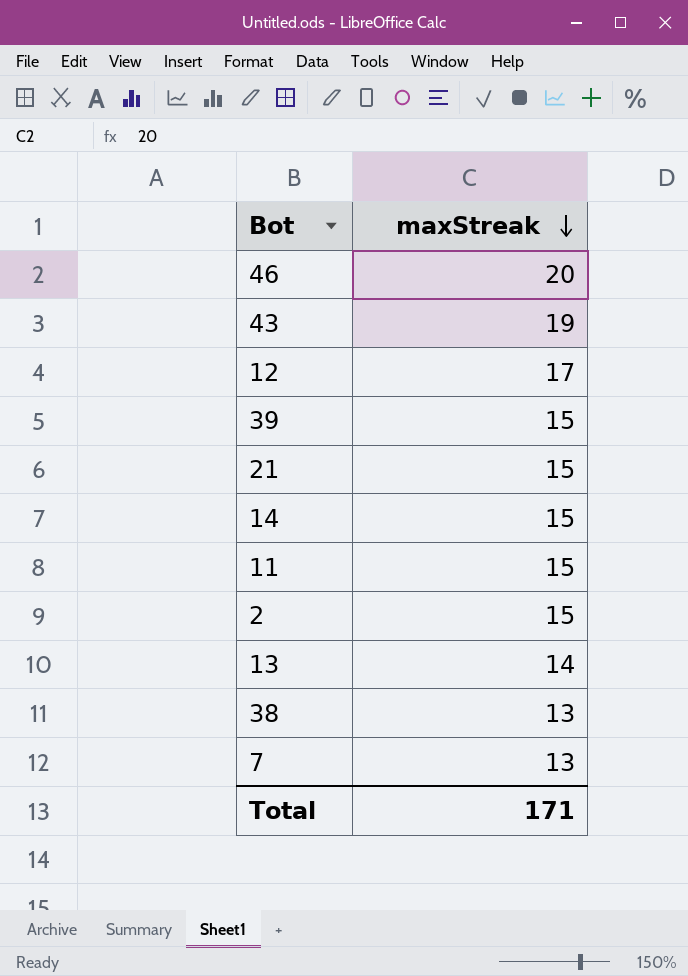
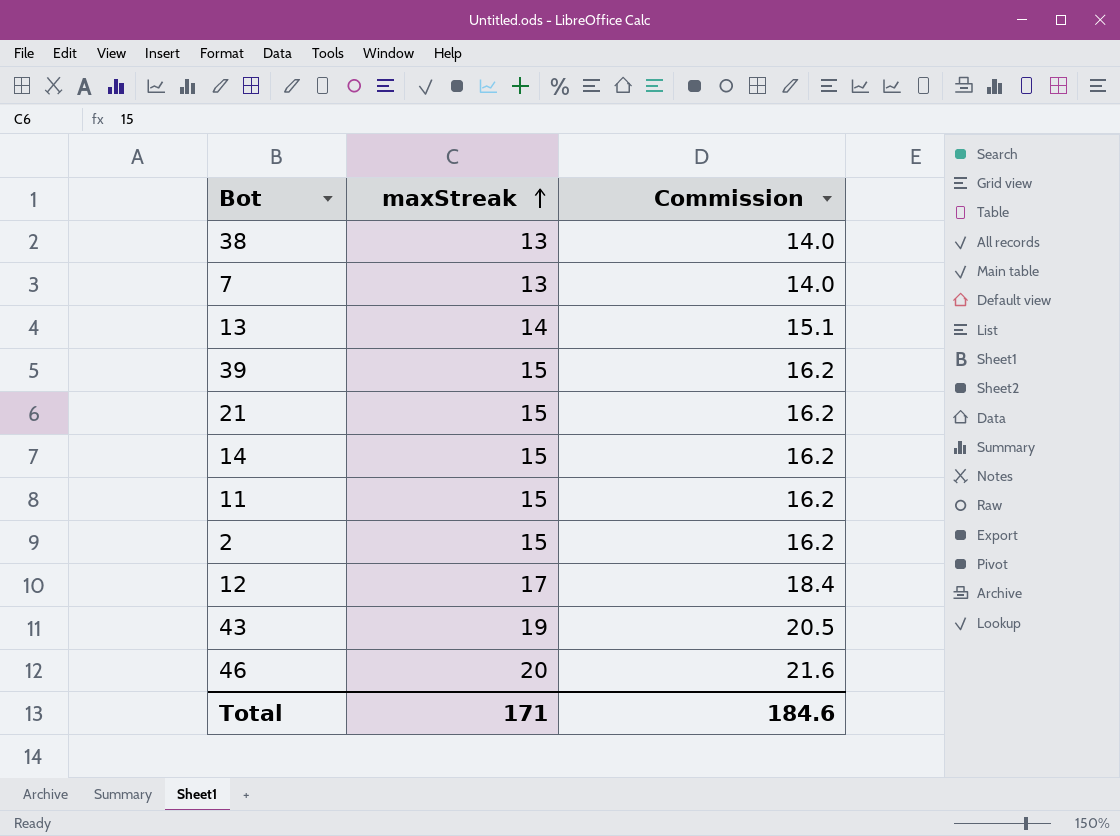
row order: maxStreak descending -> maxStreak ascending
column Commission | formula: none -> [maxStreak] * 1.08

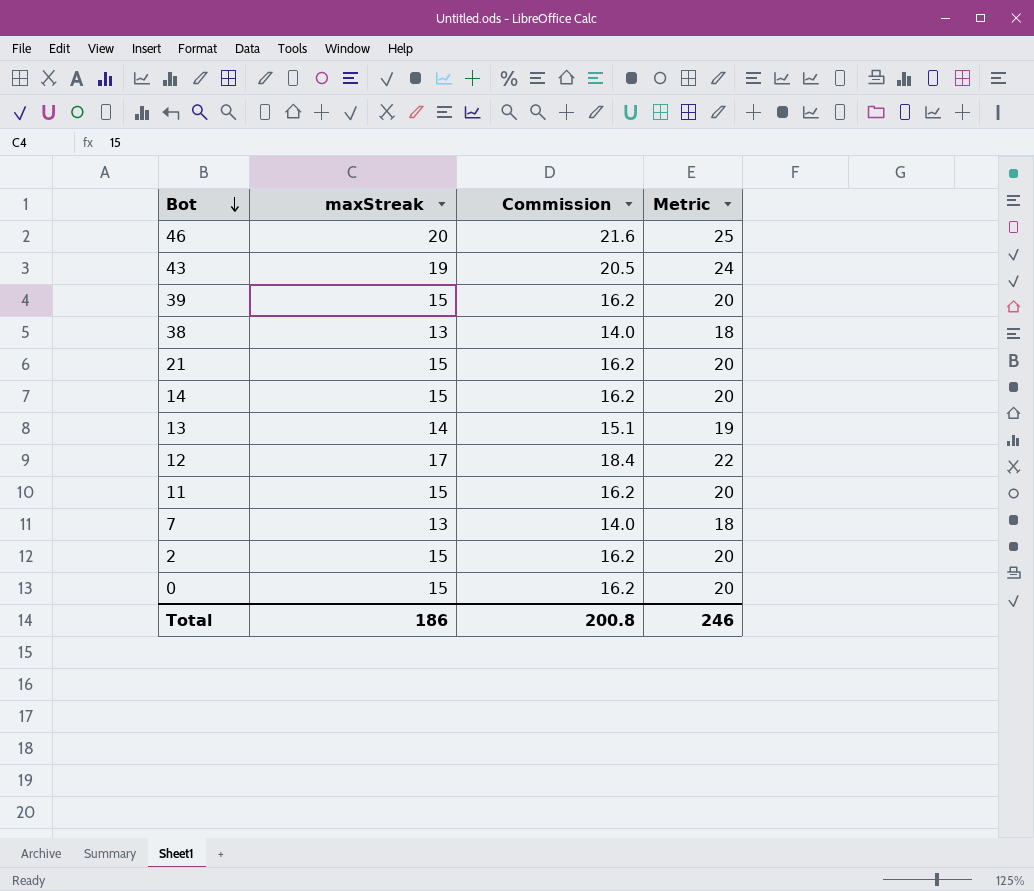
row order: maxStreak ascending -> Bot descending
column Metric | formula: none -> [maxStreak] + 5
row 0: none -> 15 | 16.2 | 20
Total | maxStreak: 171 -> 186
Total | Commission: 184.6 -> 200.8

